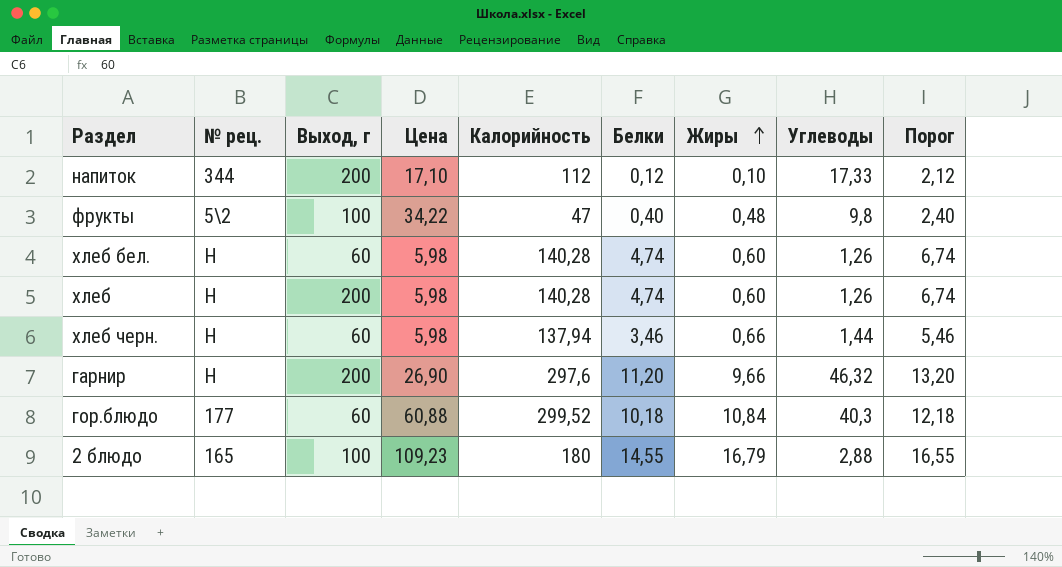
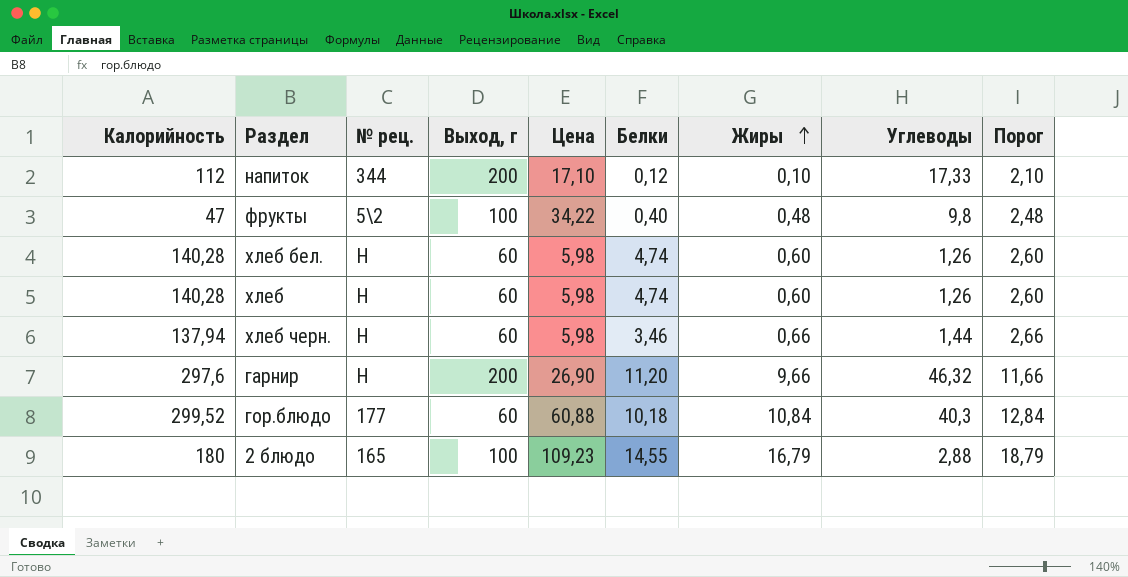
column Калорийность | position: 5 -> 1
column Порог | formula: [Белки] + 2 -> [Жиры] + 2
хлеб | Выход, г: 200 -> 60

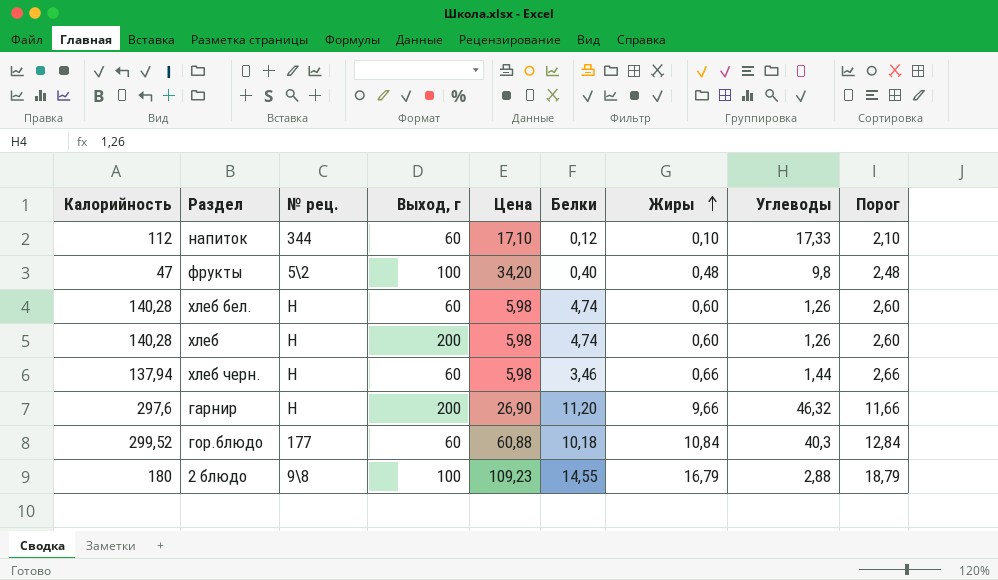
напиток | Выход, г: 200 -> 60
фрукты | Цена: 34,22 -> 34,20
хлеб | Выход, г: 60 -> 200
2 блюдо | № рец.: 165 -> 9\8

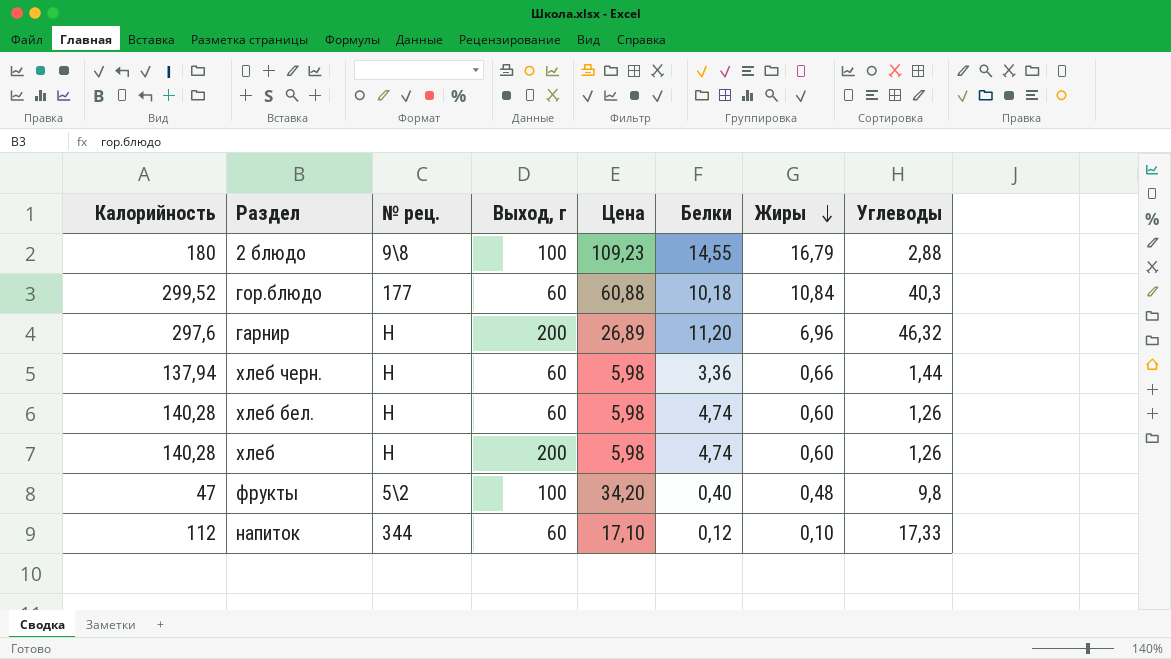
row order: Жиры ascending -> Жиры descending
column Порог | formula: [Жиры] + 2 -> none
гарнир | Цена: 26,90 -> 26,89
гарнир | Жиры: 9,66 -> 6,96
хлеб черн. | Белки: 3,46 -> 3,36

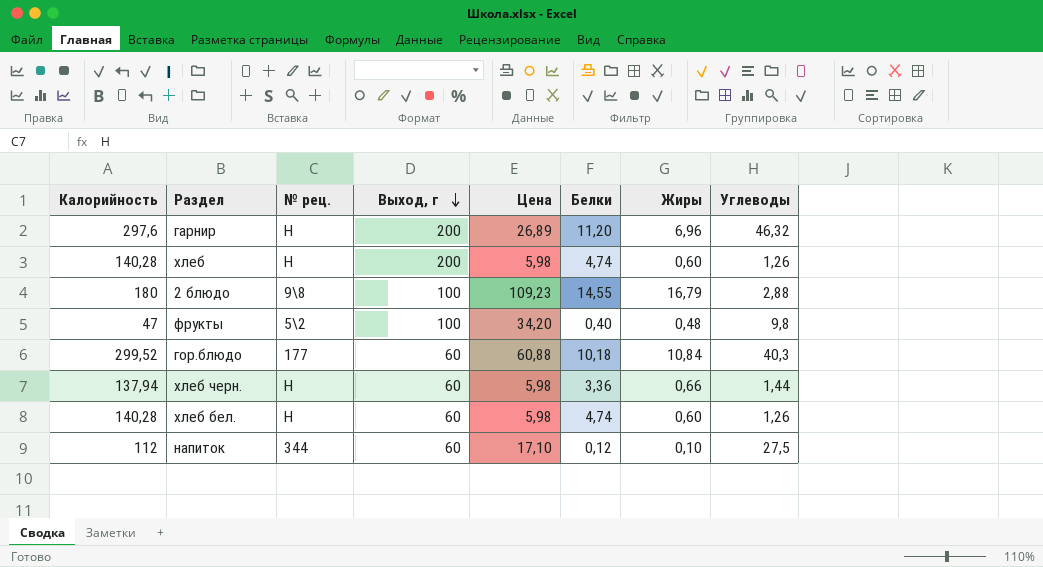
row order: Жиры descending -> Выход, г descending
напиток | Углеводы: 17,33 -> 27,5

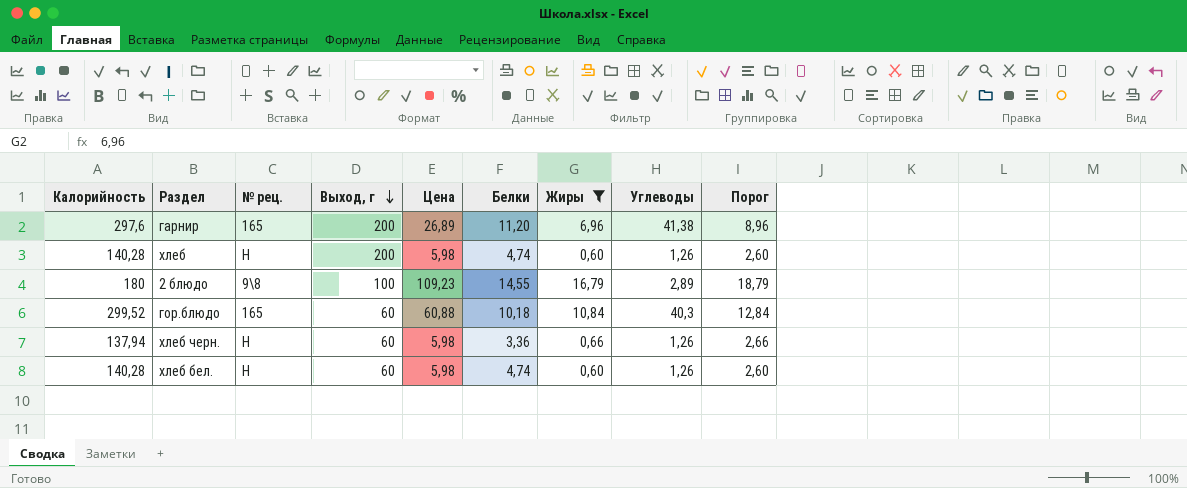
filter: none -> Жиры >= 0,60
column Порог | formula: none -> [Жиры] + 2
гарнир | № рец.: Н -> 165
гарнир | Углеводы: 46,32 -> 41,38
2 блюдо | Углеводы: 2,88 -> 2,89
гор.блюдо | № рец.: 177 -> 165
хлеб черн. | Углеводы: 1,44 -> 1,26

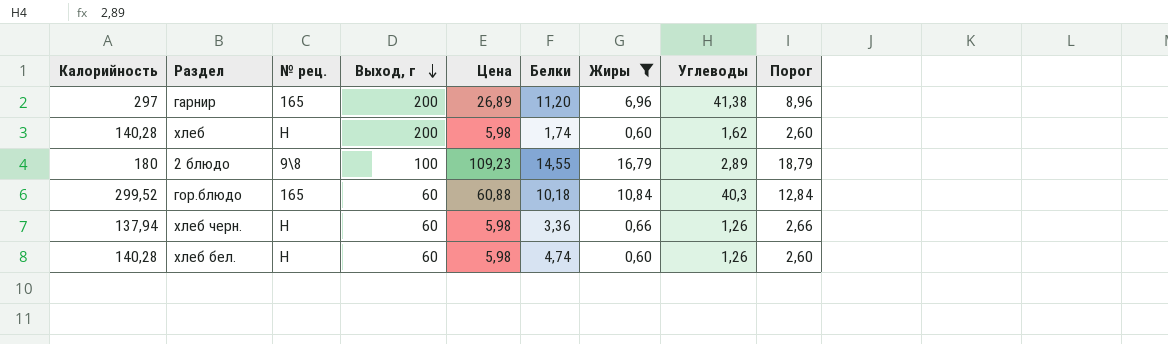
гарнир | Калорийность: 297,6 -> 297
хлеб | Белки: 4,74 -> 1,74
хлеб | Углеводы: 1,26 -> 1,62

